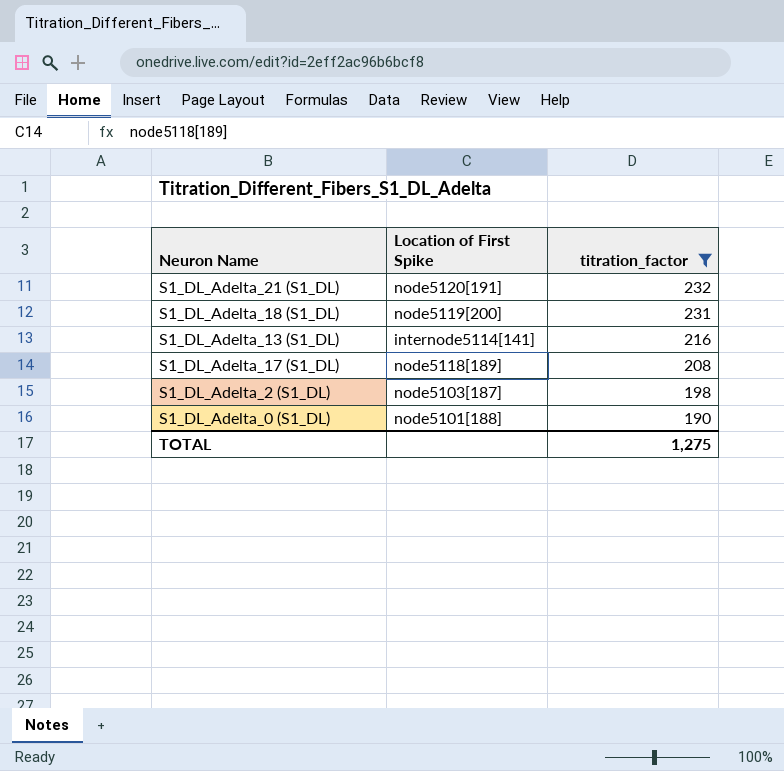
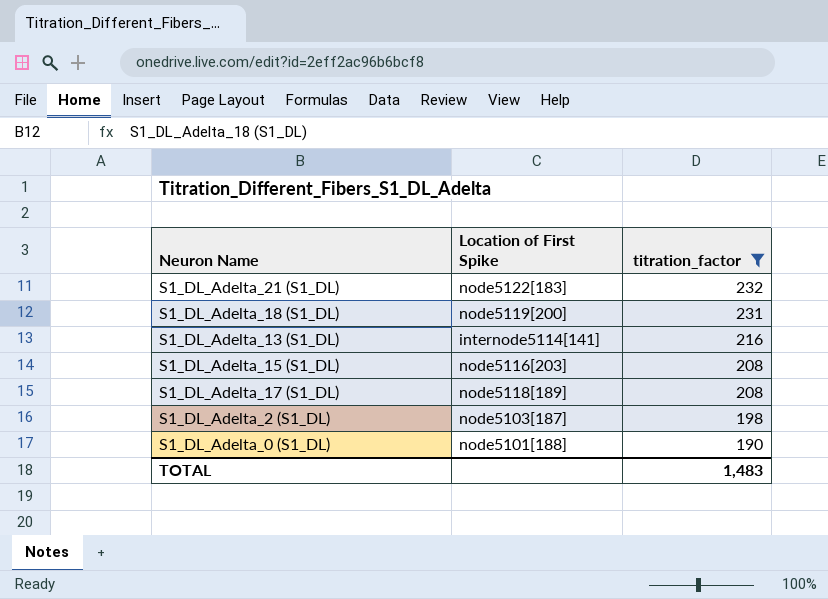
S1_DL_Adelta_21 (S1_DL) | Location of First Spike: node5120[191] -> node5122[183]
row S1_DL_Adelta_15 (S1_DL): none -> node5116[203] | 208
TOTAL | titration_factor: 1,275 -> 1,483

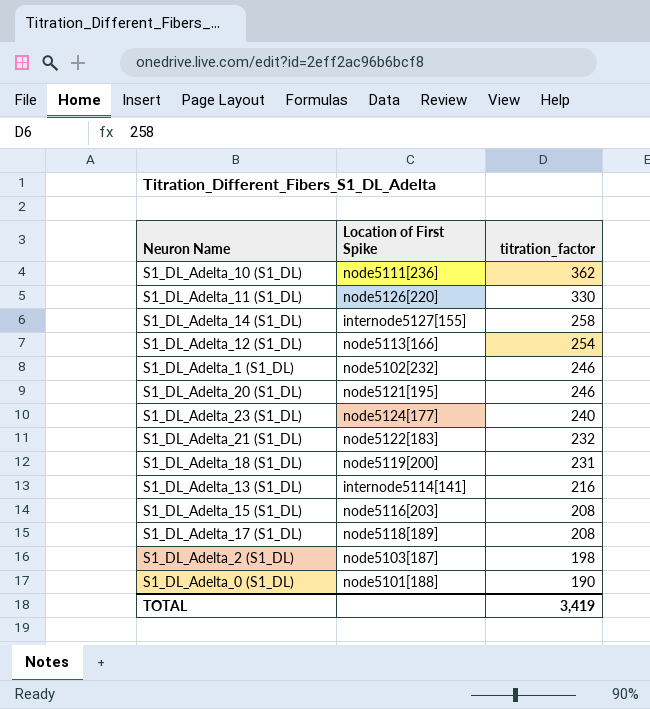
filter: titration_factor <= 232 -> none
TOTAL | titration_factor: 1,483 -> 3,419

